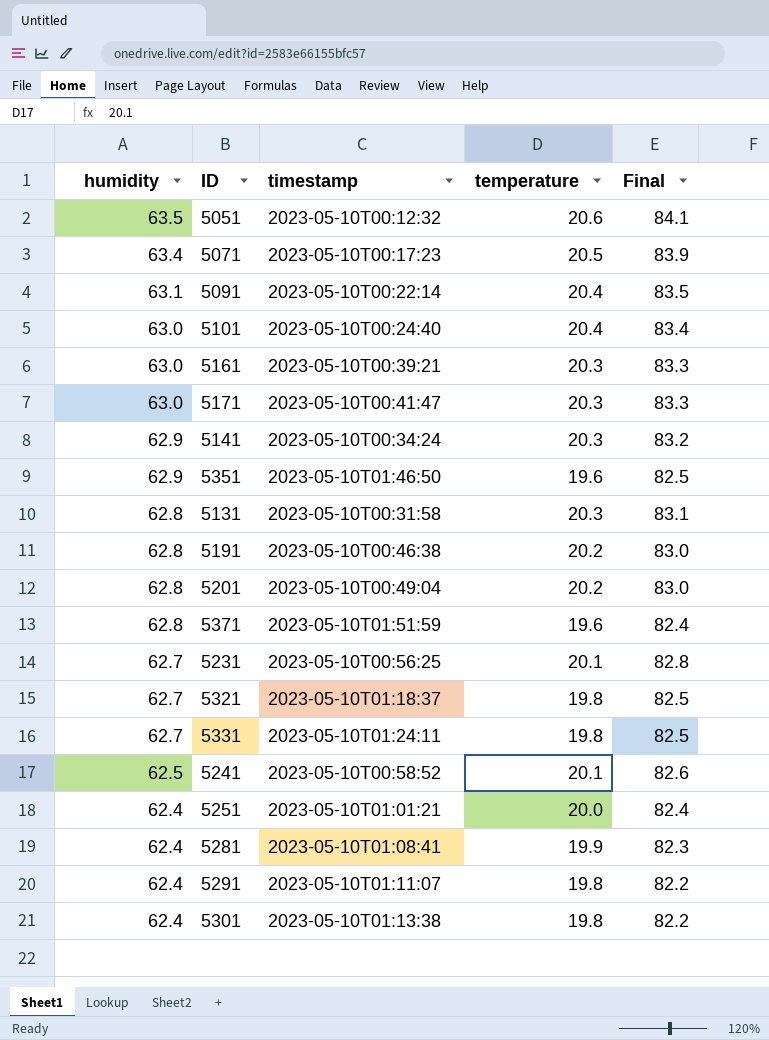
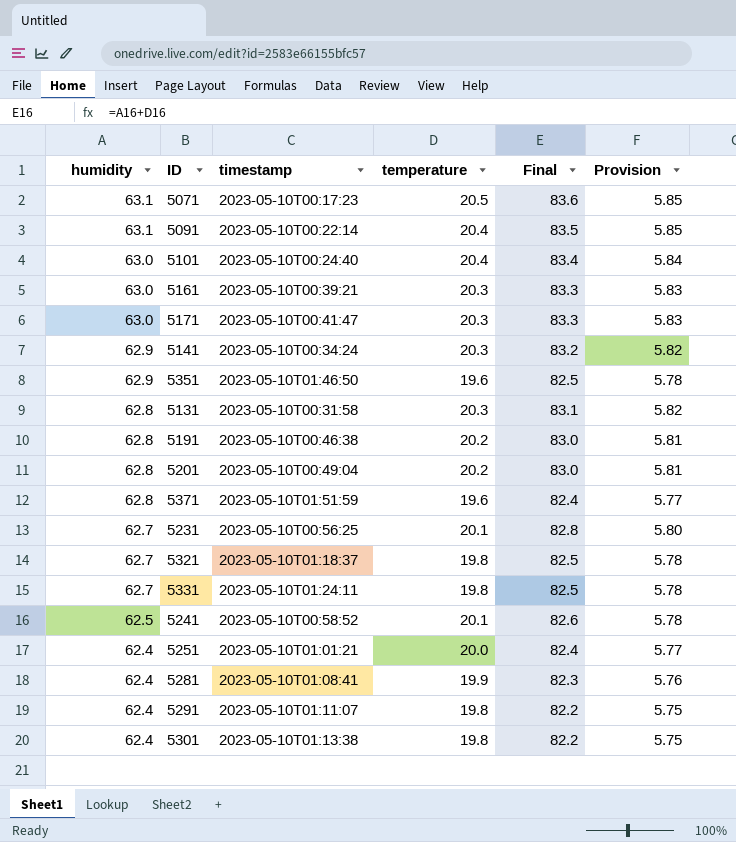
column Provision | formula: none -> [Final] * 0.07
row 5051: 63.5 | 2023-05-10T00:12:32 | 20.6 | 84.1 -> none
5071 | humidity: 63.4 -> 63.1
5071 | Final: 83.9 -> 83.6

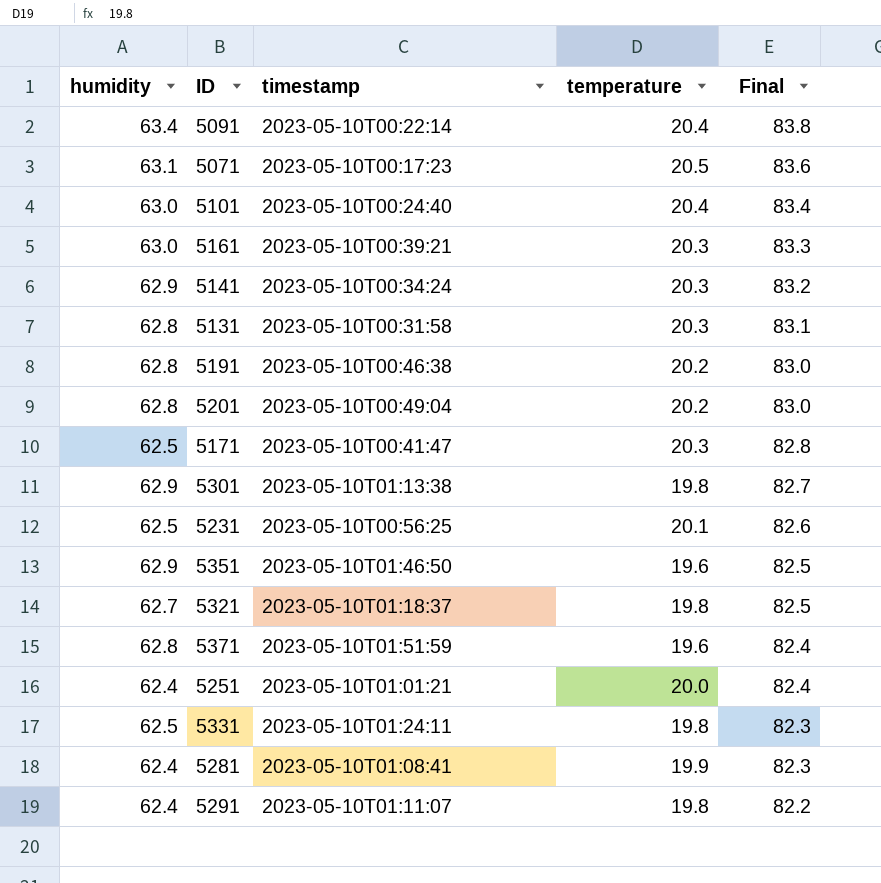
row order: humidity descending -> Final descending
column Provision | formula: [Final] * 0.07 -> none
row 5241: 62.5 | 2023-05-10T00:58:52 | 20.1 | 82.6 | 5.78 -> none
5091 | humidity: 63.1 -> 63.4
5091 | Final: 83.5 -> 83.8
5171 | humidity: 63.0 -> 62.5
5171 | Final: 83.3 -> 82.8
5301 | humidity: 62.4 -> 62.9
5301 | Final: 82.2 -> 82.7
5231 | humidity: 62.7 -> 62.5
5231 | Final: 82.8 -> 82.6
5331 | humidity: 62.7 -> 62.5
5331 | Final: 82.5 -> 82.3

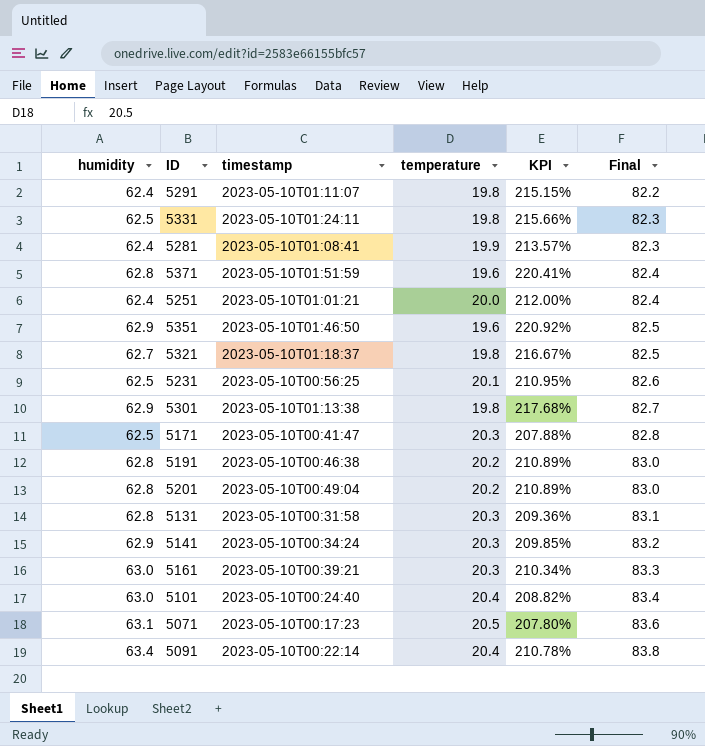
row order: Final descending -> Final ascending
column KPI | formula: none -> ([humidity] - [temperature]) / [temperature]

